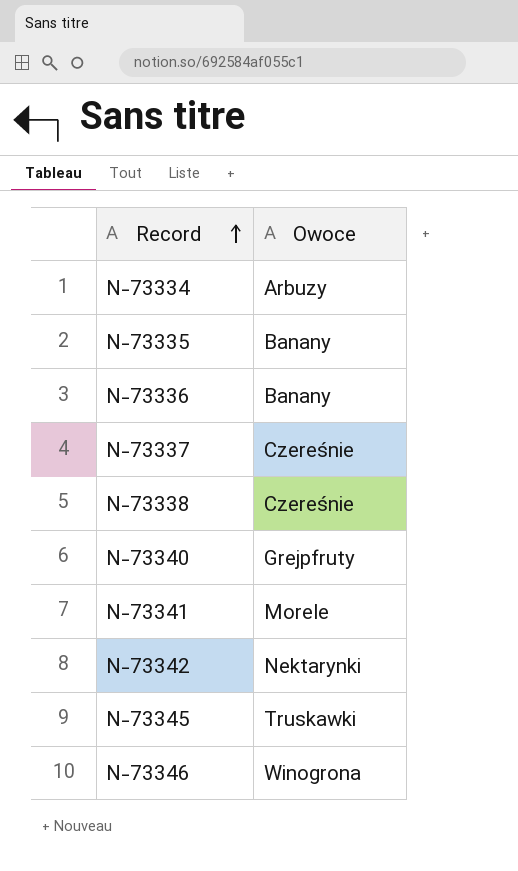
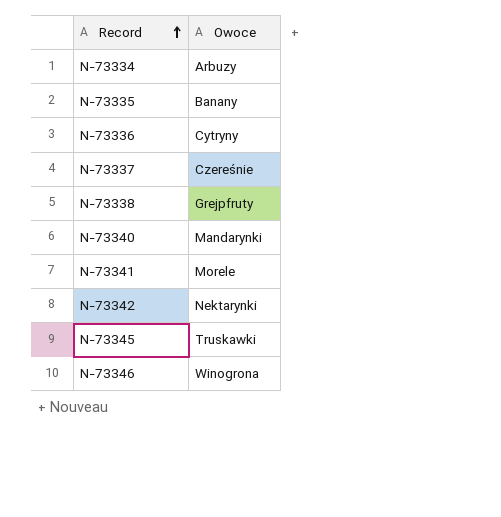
N-73336 | Owoce: Banany -> Cytryny
N-73338 | Owoce: Czereśnie -> Grejpfruty
N-73340 | Owoce: Grejpfruty -> Mandarynki

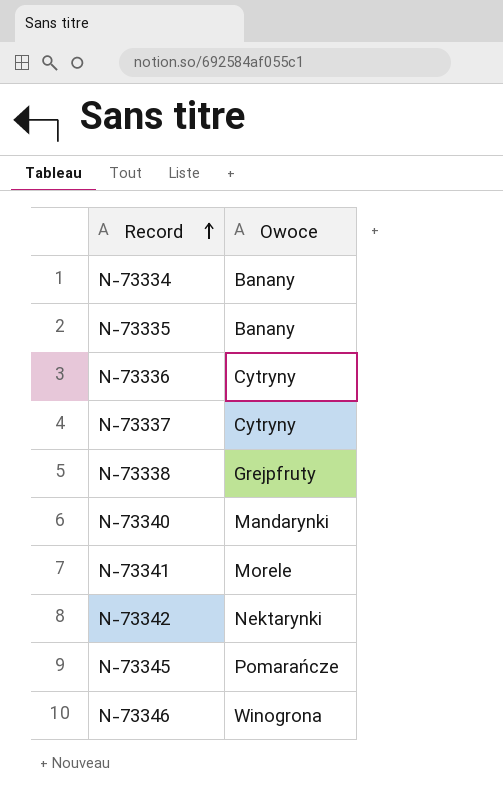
N-73334 | Owoce: Arbuzy -> Banany
N-73337 | Owoce: Czereśnie -> Cytryny
N-73345 | Owoce: Truskawki -> Pomarańcze

